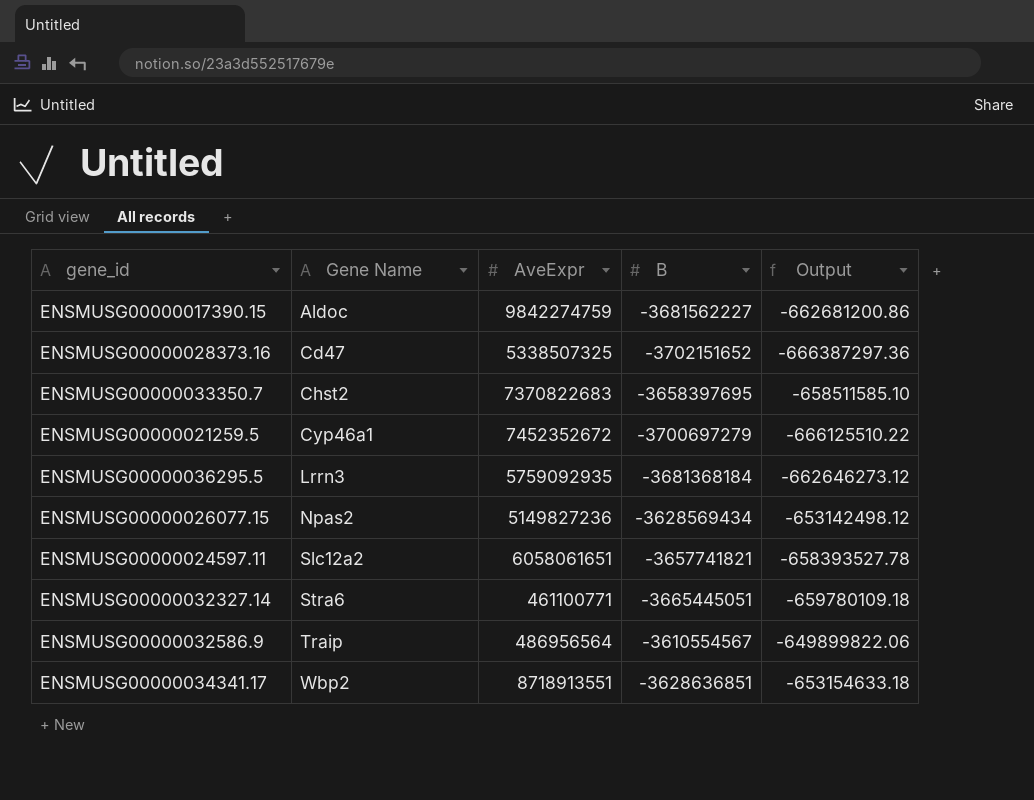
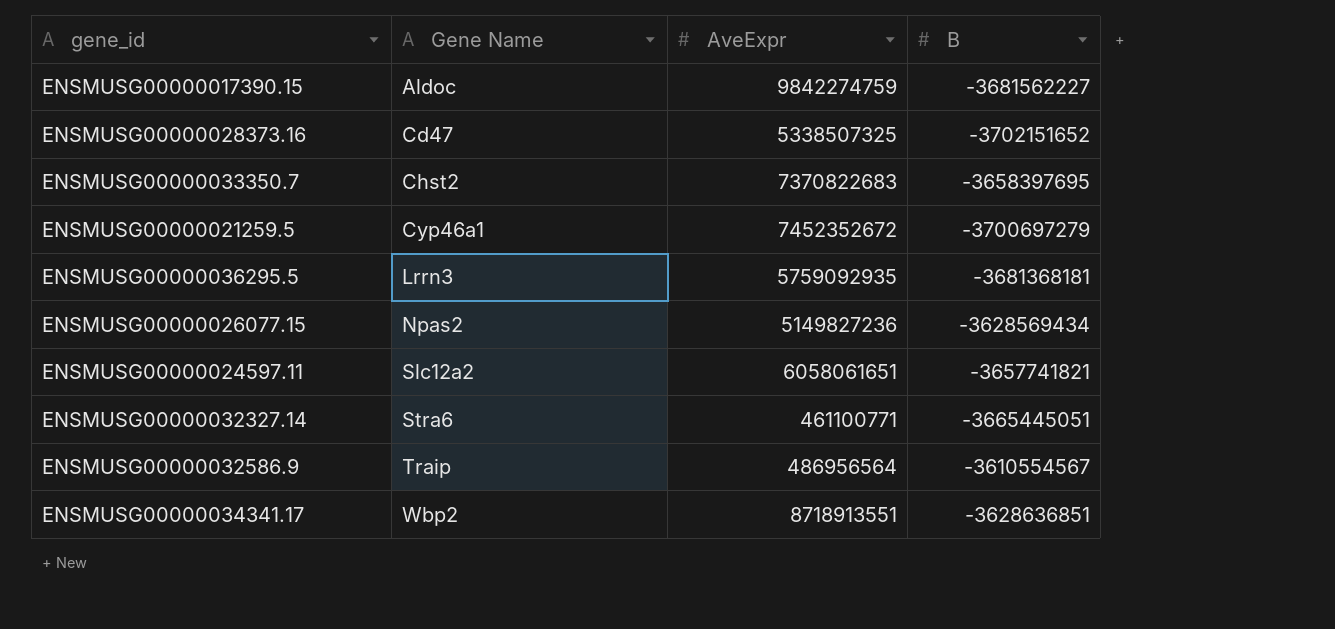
column Output | formula: [B] * 0.18 -> none
ENSMUSG00000036295.5 | B: -3681368184 -> -3681368181

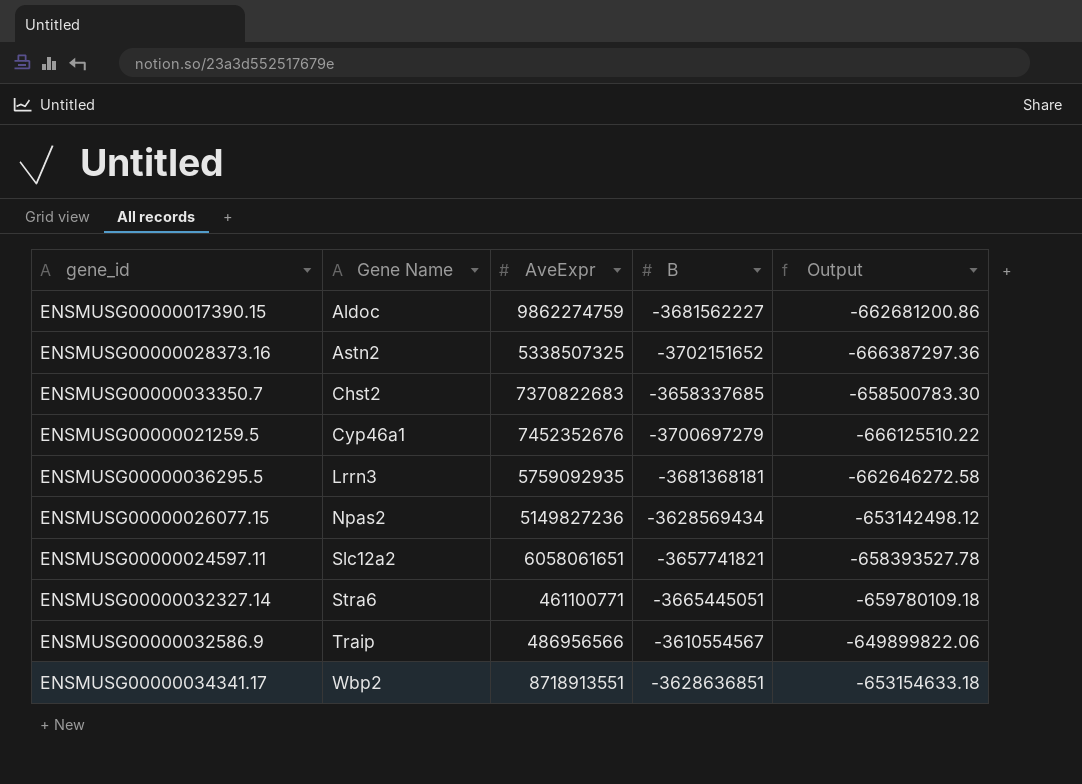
column Output | formula: none -> [B] * 0.18
ENSMUSG00000017390.15 | AveExpr: 9842274759 -> 9862274759
ENSMUSG00000028373.16 | Gene Name: Cd47 -> Astn2
ENSMUSG00000033350.7 | B: -3658397695 -> -3658337685
ENSMUSG00000021259.5 | AveExpr: 7452352672 -> 7452352676
ENSMUSG00000032586.9 | AveExpr: 486956564 -> 486956566

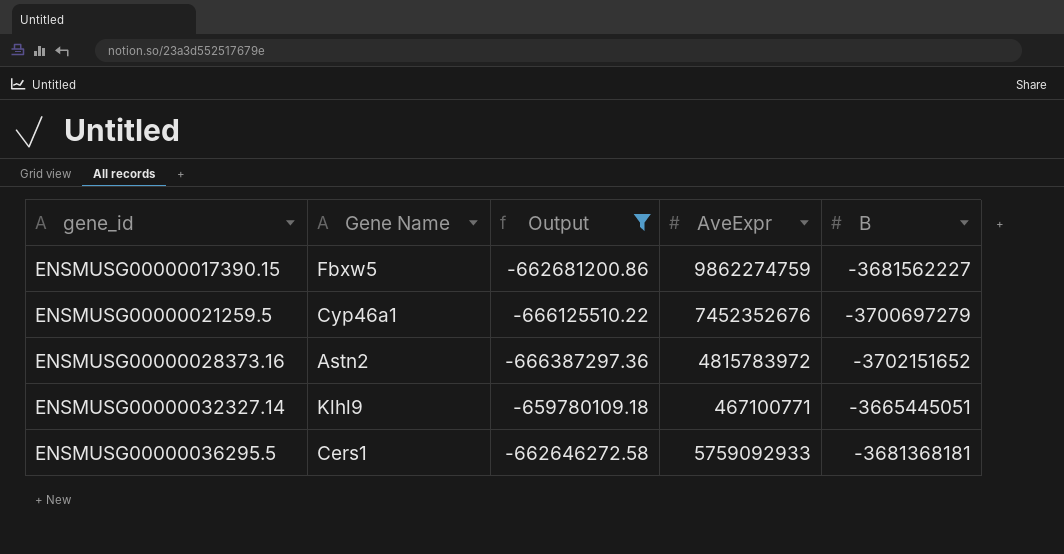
filter: none -> Output <= -659780109.18
row order: Gene Name ascending -> gene_id ascending
column Output | position: 5 -> 3
ENSMUSG00000017390.15 | Gene Name: Aldoc -> Fbxw5
ENSMUSG00000028373.16 | AveExpr: 5338507325 -> 4815783972
ENSMUSG00000032327.14 | Gene Name: Stra6 -> Klhl9
ENSMUSG00000032327.14 | AveExpr: 461100771 -> 467100771
ENSMUSG00000036295.5 | Gene Name: Lrrn3 -> Cers1
ENSMUSG00000036295.5 | AveExpr: 5759092935 -> 5759092933

